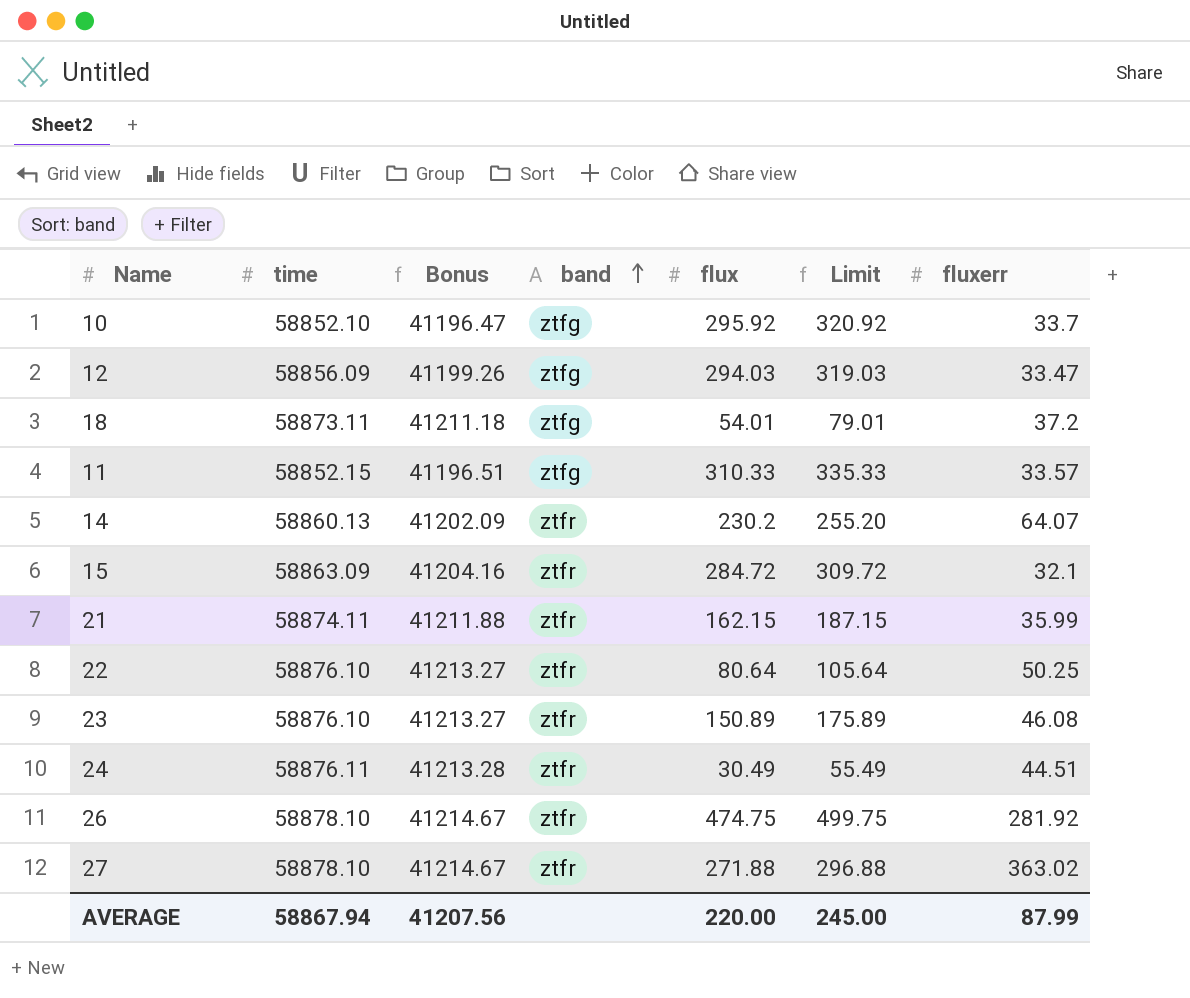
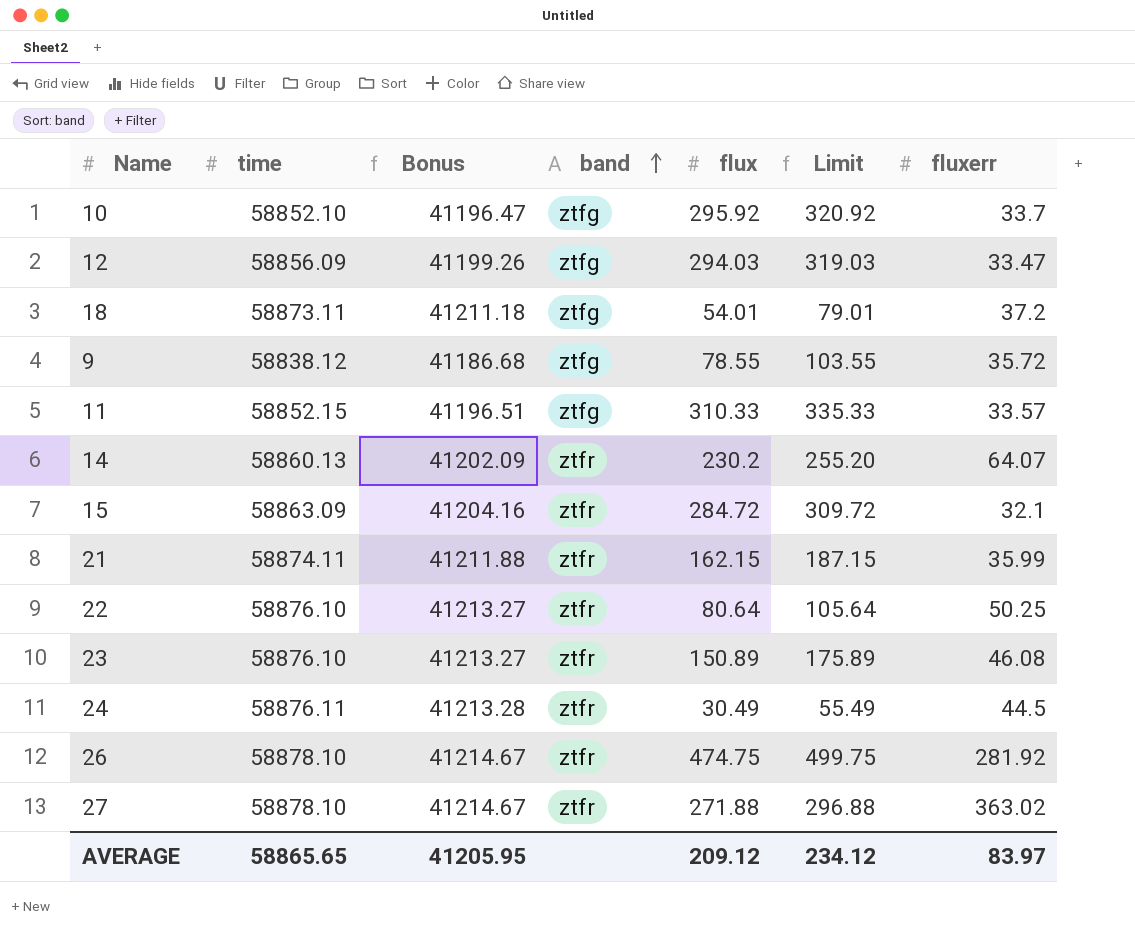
row 9: none -> 58838.12 | 41186.68 | ztfg | 78.55 | 103.55 | 35.72
24 | fluxerr: 44.51 -> 44.5
AVERAGE | time: 58867.94 -> 58865.65
AVERAGE | Bonus: 41207.56 -> 41205.95
AVERAGE | flux: 220.00 -> 209.12
AVERAGE | Limit: 245.00 -> 234.12
AVERAGE | fluxerr: 87.99 -> 83.97

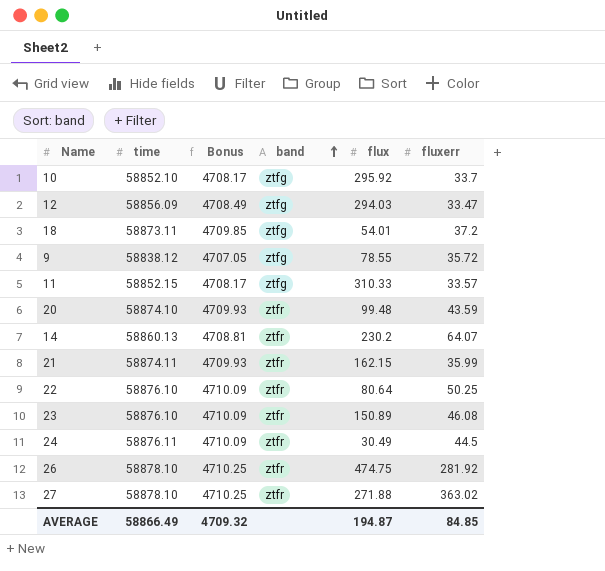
column Limit | formula: [flux] + 25 -> none
column Bonus | formula: [time] * 0.7 -> [time] * 0.08
row 15: 58863.09 | 41204.16 | ztfr | 284.72 | 309.72 | 32.1 -> none
row 20: none -> 58874.10 | 4709.93 | ztfr | 99.48 | 43.59
AVERAGE | time: 58865.65 -> 58866.49
AVERAGE | Bonus: 41205.95 -> 4709.32
AVERAGE | flux: 209.12 -> 194.87
AVERAGE | fluxerr: 83.97 -> 84.85

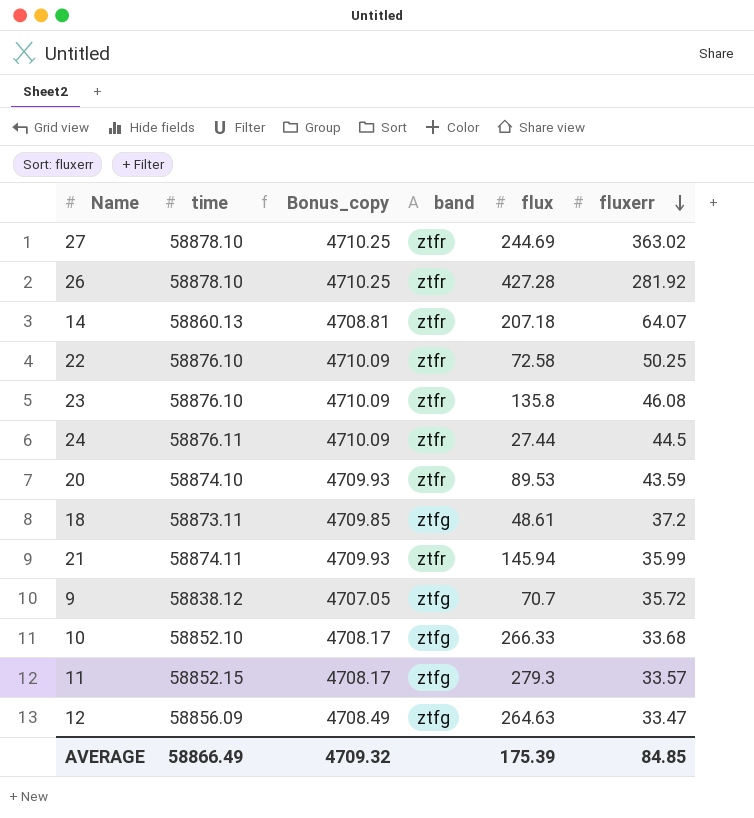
row order: band ascending -> fluxerr descending
column name: Bonus -> Bonus_copy
27 | flux: 271.88 -> 244.69
26 | flux: 474.75 -> 427.28
14 | flux: 230.2 -> 207.18
22 | flux: 80.64 -> 72.58
23 | flux: 150.89 -> 135.8
24 | flux: 30.49 -> 27.44
20 | flux: 99.48 -> 89.53
18 | flux: 54.01 -> 48.61
21 | flux: 162.15 -> 145.94
9 | flux: 78.55 -> 70.7
10 | flux: 295.92 -> 266.33
10 | fluxerr: 33.7 -> 33.68
11 | flux: 310.33 -> 279.3
12 | flux: 294.03 -> 264.63
AVERAGE | flux: 194.87 -> 175.39

